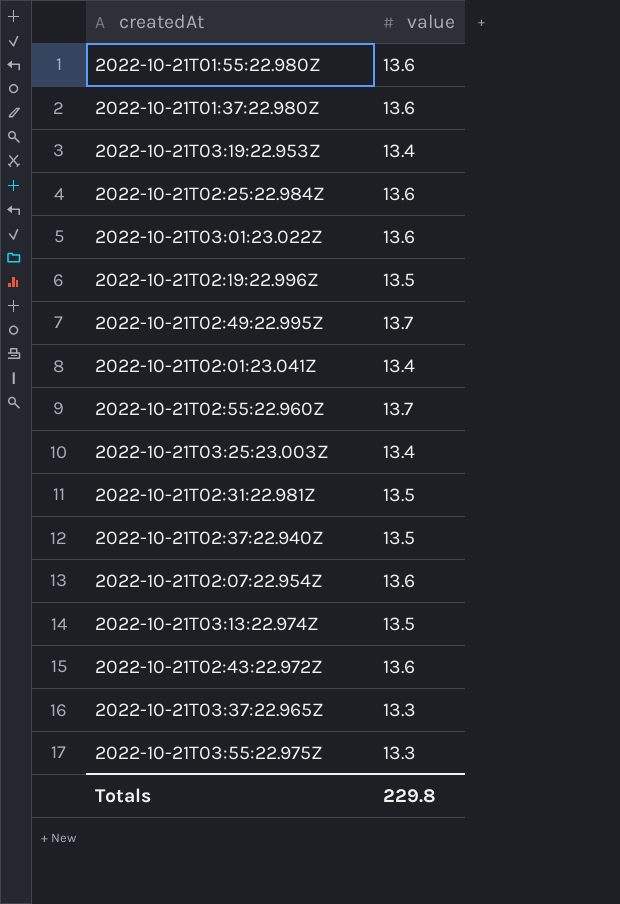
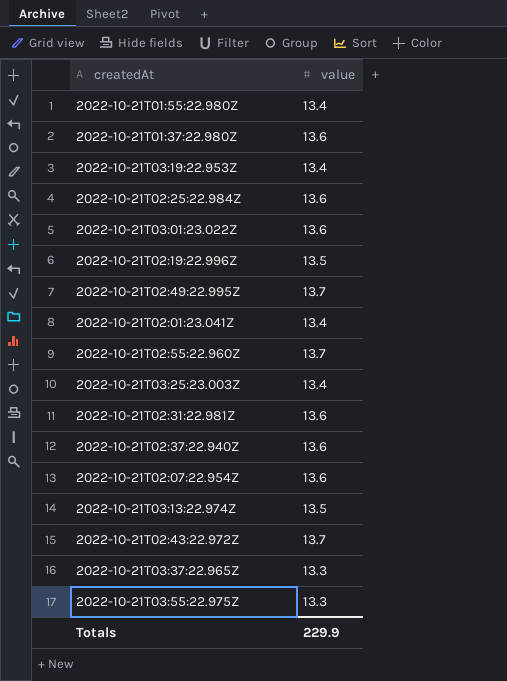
2022-10-21T01:55:22.980Z | value: 13.6 -> 13.4
2022-10-21T02:31:22.981Z | value: 13.5 -> 13.6
2022-10-21T02:37:22.940Z | value: 13.5 -> 13.6
2022-10-21T02:43:22.972Z | value: 13.6 -> 13.7
Totals | value: 229.8 -> 229.9

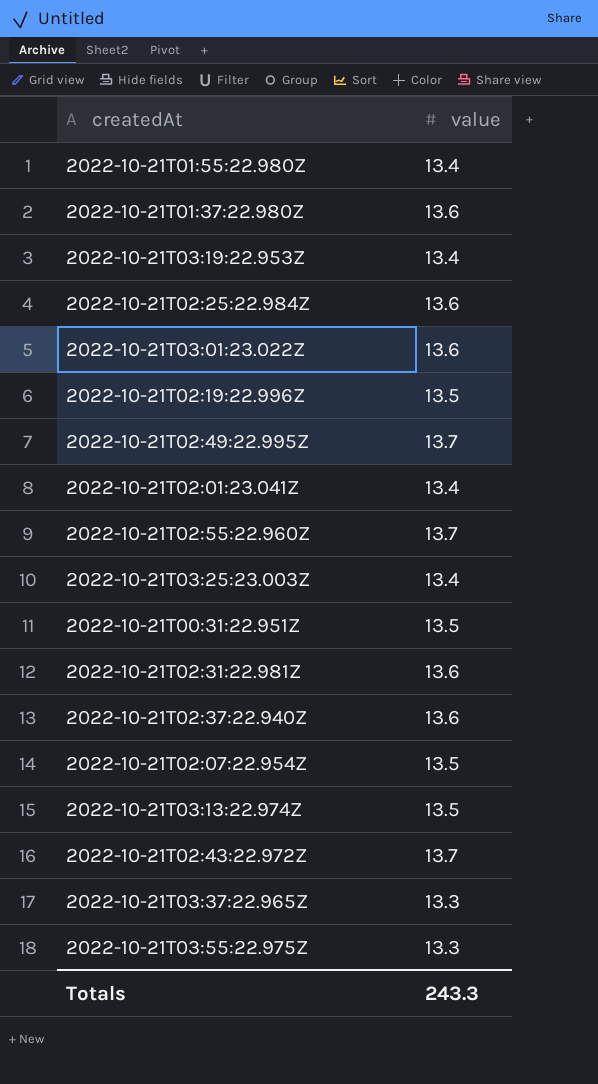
row 2022-10-21T00:31:22.951Z: none -> 13.5
2022-10-21T02:07:22.954Z | value: 13.6 -> 13.5
Totals | value: 229.9 -> 243.3

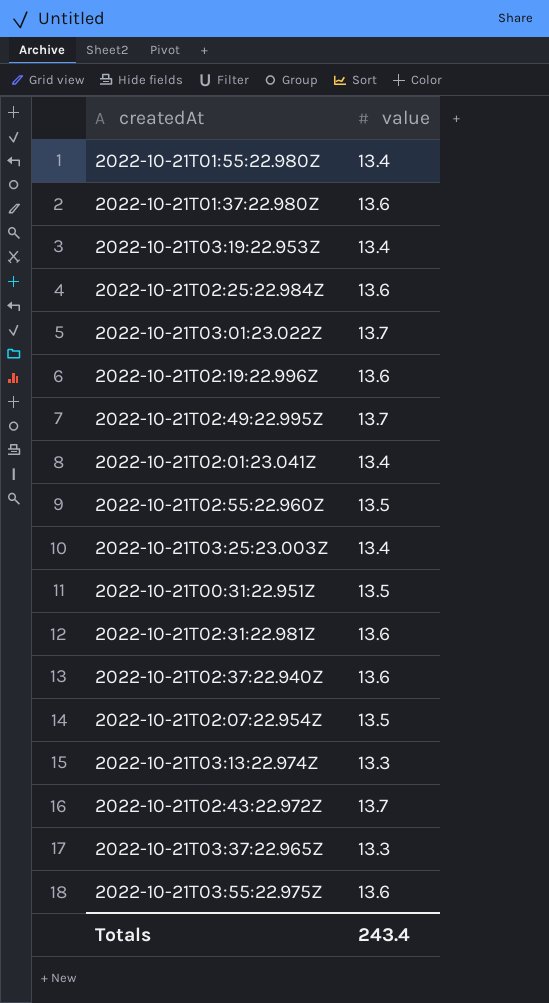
2022-10-21T03:01:23.022Z | value: 13.6 -> 13.7
2022-10-21T02:19:22.996Z | value: 13.5 -> 13.6
2022-10-21T02:55:22.960Z | value: 13.7 -> 13.5
2022-10-21T03:13:22.974Z | value: 13.5 -> 13.3
2022-10-21T03:55:22.975Z | value: 13.3 -> 13.6
Totals | value: 243.3 -> 243.4

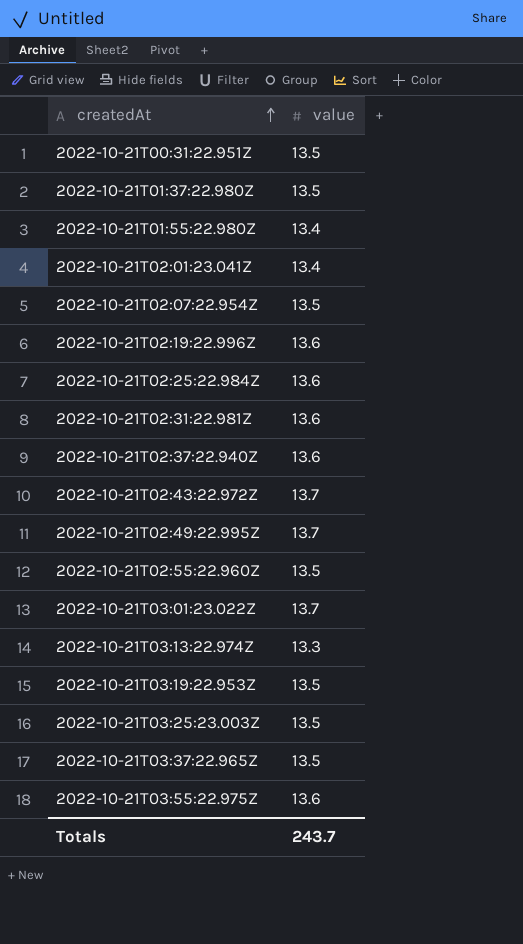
row order: none -> createdAt ascending
2022-10-21T01:37:22.980Z | value: 13.6 -> 13.5
2022-10-21T03:19:22.953Z | value: 13.4 -> 13.5
2022-10-21T03:25:23.003Z | value: 13.4 -> 13.5
2022-10-21T03:37:22.965Z | value: 13.3 -> 13.5
Totals | value: 243.4 -> 243.7

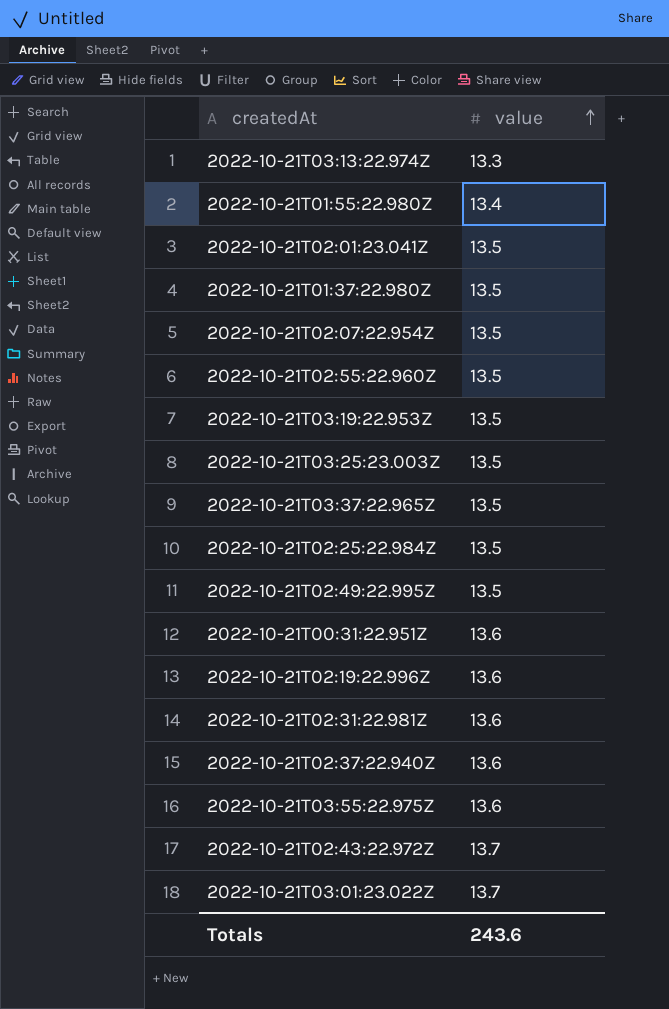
row order: createdAt ascending -> value ascending
2022-10-21T02:01:23.041Z | value: 13.4 -> 13.5
2022-10-21T02:25:22.984Z | value: 13.6 -> 13.5
2022-10-21T02:49:22.995Z | value: 13.7 -> 13.5
2022-10-21T00:31:22.951Z | value: 13.5 -> 13.6
Totals | value: 243.7 -> 243.6

